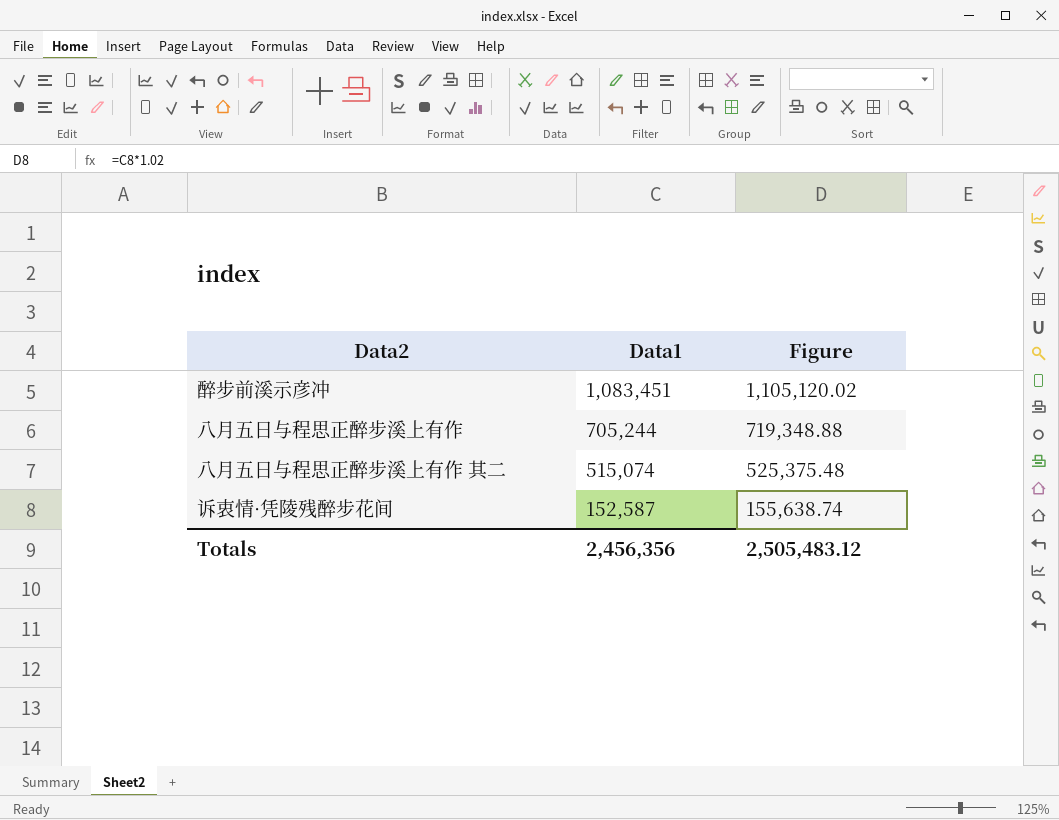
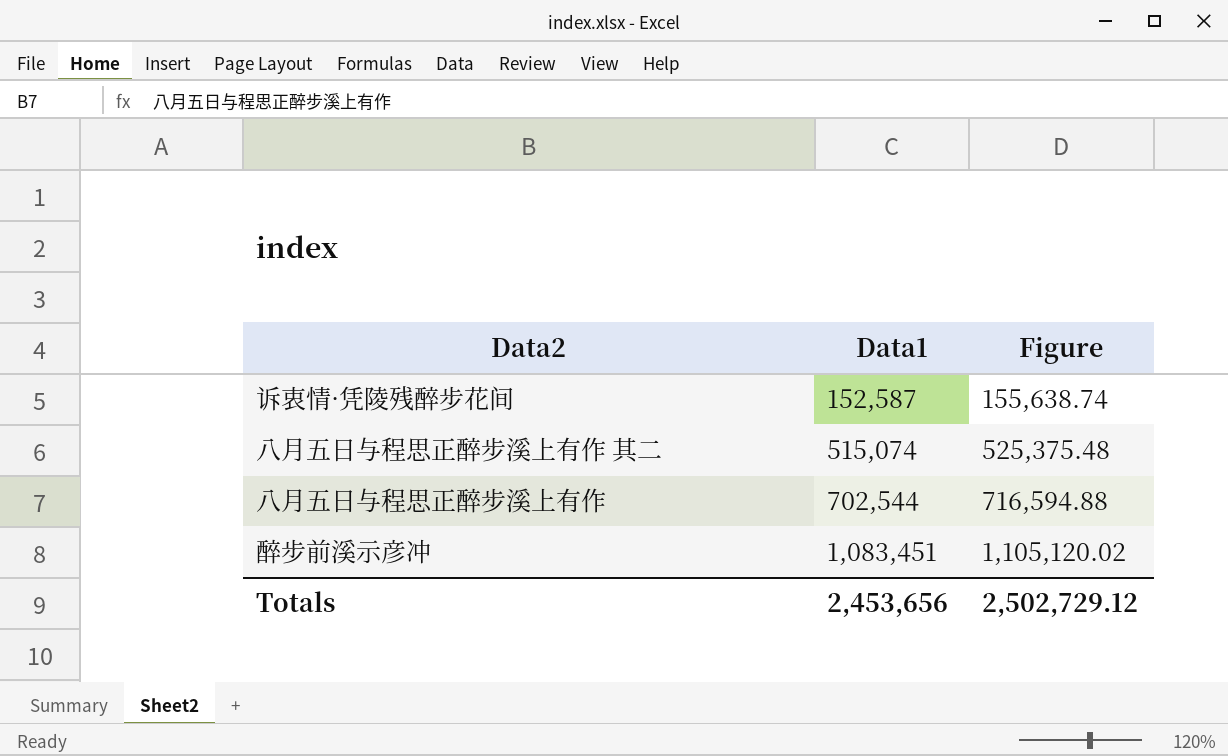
row order: Data1 descending -> Data1 ascending
八月五日与程思正醉步溪上有作 | Data1: 705,244 -> 702,544
八月五日与程思正醉步溪上有作 | Figure: 719,348.88 -> 716,594.88
Totals | Data1: 2,456,356 -> 2,453,656
Totals | Figure: 2,505,483.12 -> 2,502,729.12

